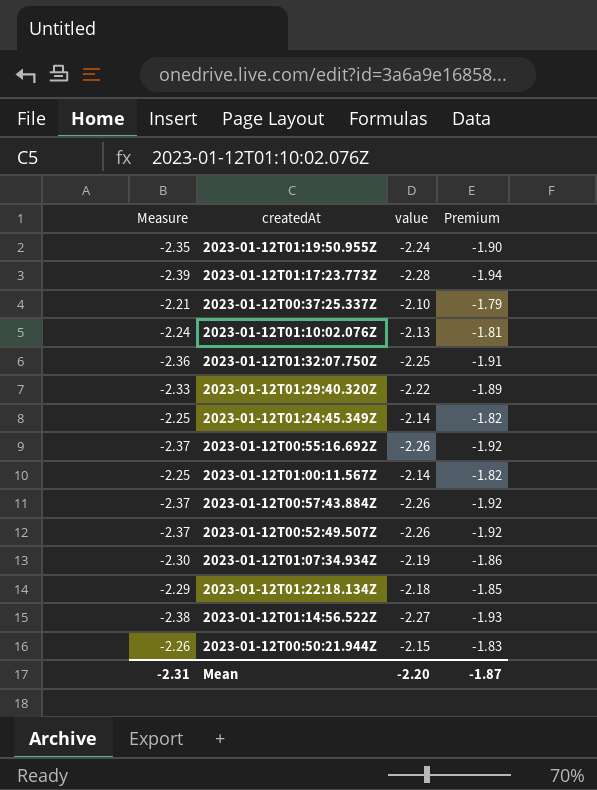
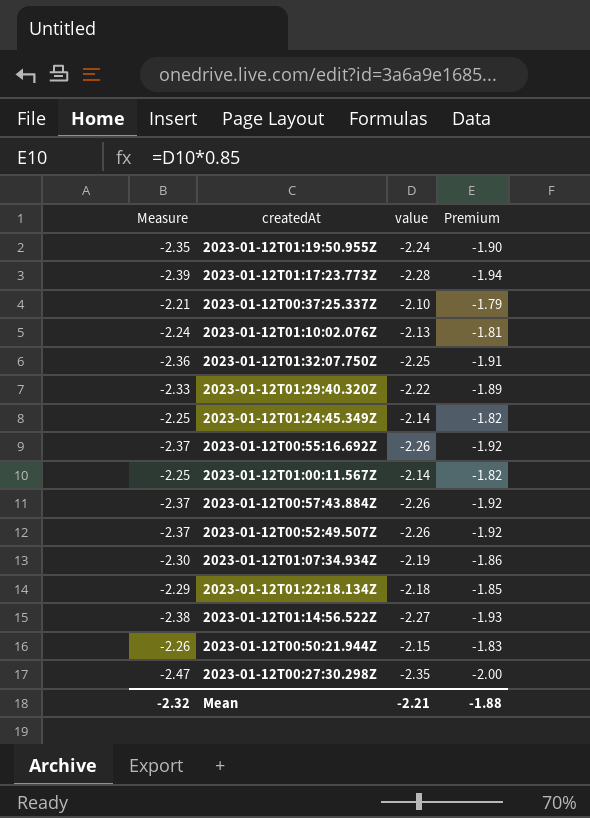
row 2023-01-12T00:27:30.298Z: none -> -2.47 | -2.35 | -2.00
Mean | Measure: -2.31 -> -2.32
Mean | value: -2.20 -> -2.21
Mean | Premium: -1.87 -> -1.88

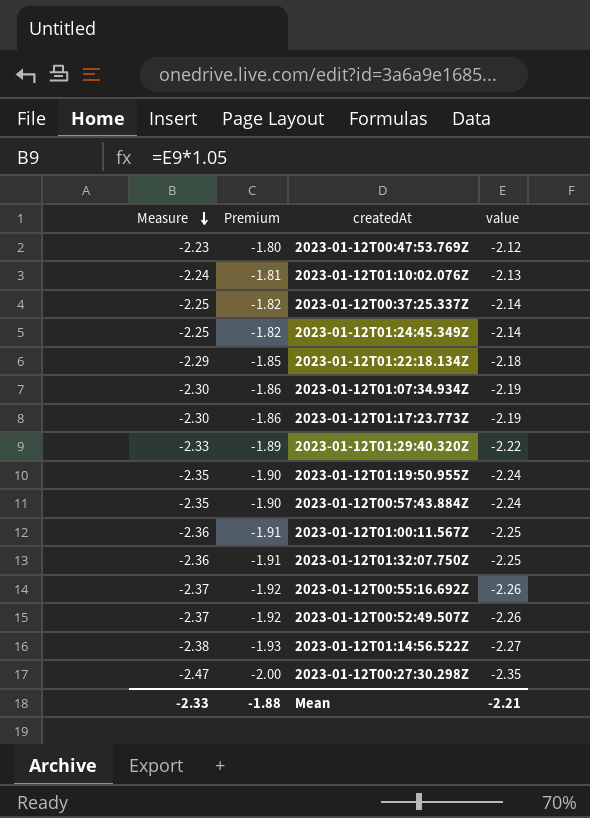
row order: none -> Measure descending
column Premium | position: 4 -> 2
row 2023-01-12T00:50:21.944Z: -2.26 | -2.15 | -1.83 -> none
row 2023-01-12T00:47:53.769Z: none -> -2.23 | -1.80 | -2.12
2023-01-12T00:37:25.337Z | Measure: -2.21 -> -2.25
2023-01-12T00:37:25.337Z | Premium: -1.79 -> -1.82
2023-01-12T00:37:25.337Z | value: -2.10 -> -2.14
2023-01-12T01:17:23.773Z | Measure: -2.39 -> -2.30
2023-01-12T01:17:23.773Z | Premium: -1.94 -> -1.86
2023-01-12T01:17:23.773Z | value: -2.28 -> -2.19
2023-01-12T00:57:43.884Z | Measure: -2.37 -> -2.35
2023-01-12T00:57:43.884Z | Premium: -1.92 -> -1.90
2023-01-12T00:57:43.884Z | value: -2.26 -> -2.24
2023-01-12T01:00:11.567Z | Measure: -2.25 -> -2.36
2023-01-12T01:00:11.567Z | Premium: -1.82 -> -1.91
2023-01-12T01:00:11.567Z | value: -2.14 -> -2.25
Mean | Measure: -2.32 -> -2.33

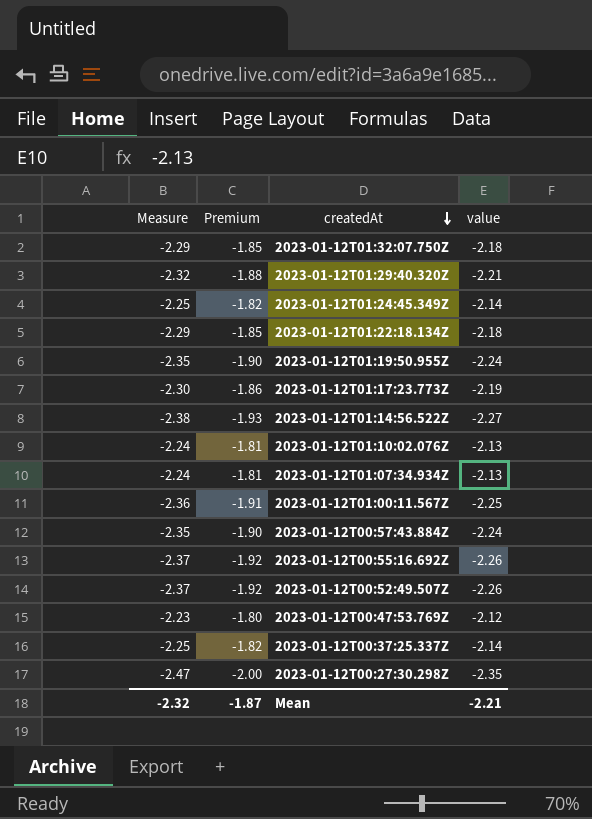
row order: Measure descending -> createdAt descending
2023-01-12T01:32:07.750Z | Measure: -2.36 -> -2.29
2023-01-12T01:32:07.750Z | Premium: -1.91 -> -1.85
2023-01-12T01:32:07.750Z | value: -2.25 -> -2.18
2023-01-12T01:29:40.320Z | Measure: -2.33 -> -2.32
2023-01-12T01:29:40.320Z | Premium: -1.89 -> -1.88
2023-01-12T01:29:40.320Z | value: -2.22 -> -2.21
2023-01-12T01:07:34.934Z | Measure: -2.30 -> -2.24
2023-01-12T01:07:34.934Z | Premium: -1.86 -> -1.81
2023-01-12T01:07:34.934Z | value: -2.19 -> -2.13
Mean | Measure: -2.33 -> -2.32
Mean | Premium: -1.88 -> -1.87

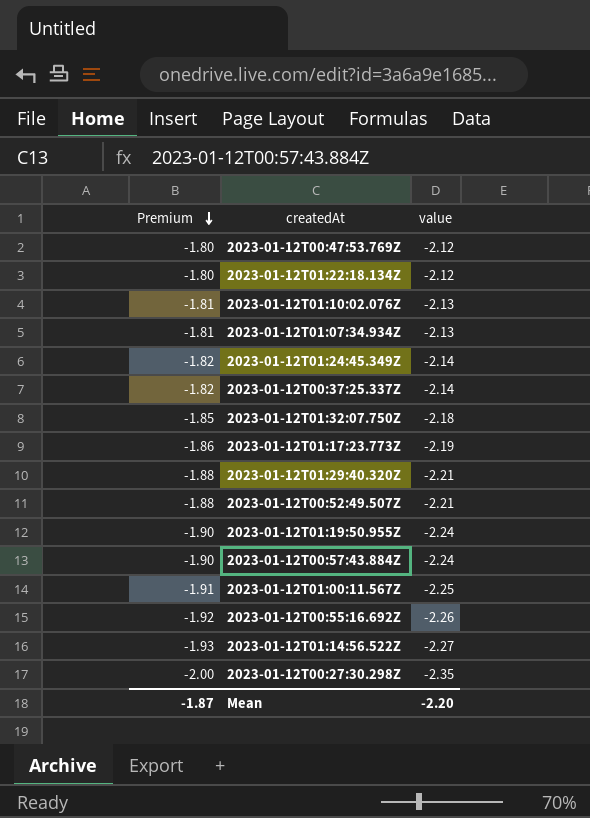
row order: createdAt descending -> Premium descending
column Measure | formula: [value] * 1.05 -> none
2023-01-12T01:22:18.134Z | Premium: -1.85 -> -1.80
2023-01-12T01:22:18.134Z | value: -2.18 -> -2.12
2023-01-12T00:52:49.507Z | Premium: -1.92 -> -1.88
2023-01-12T00:52:49.507Z | value: -2.26 -> -2.21
Mean | value: -2.21 -> -2.20

